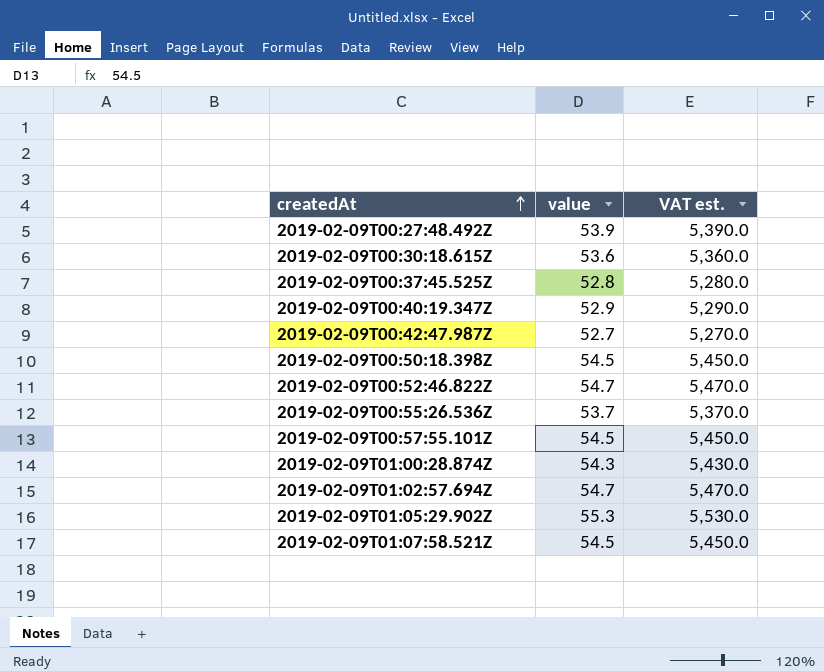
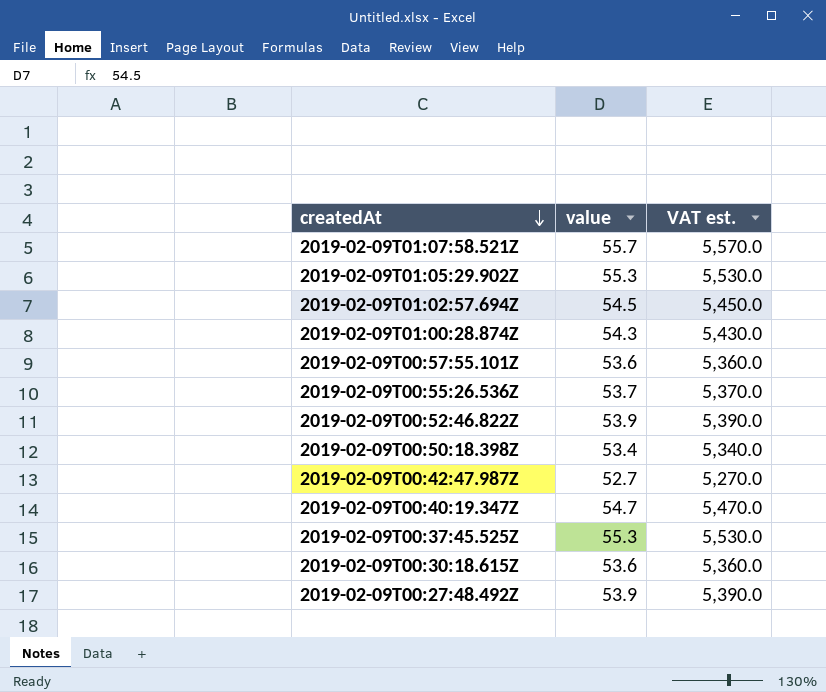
row order: createdAt ascending -> createdAt descending
2019-02-09T01:07:58.521Z | value: 54.5 -> 55.7
2019-02-09T01:07:58.521Z | VAT est.: 5,450.0 -> 5,570.0
2019-02-09T01:02:57.694Z | value: 54.7 -> 54.5
2019-02-09T01:02:57.694Z | VAT est.: 5,470.0 -> 5,450.0
2019-02-09T00:57:55.101Z | value: 54.5 -> 53.6
2019-02-09T00:57:55.101Z | VAT est.: 5,450.0 -> 5,360.0
2019-02-09T00:52:46.822Z | value: 54.7 -> 53.9
2019-02-09T00:52:46.822Z | VAT est.: 5,470.0 -> 5,390.0
2019-02-09T00:50:18.398Z | value: 54.5 -> 53.4
2019-02-09T00:50:18.398Z | VAT est.: 5,450.0 -> 5,340.0
2019-02-09T00:40:19.347Z | value: 52.9 -> 54.7
2019-02-09T00:40:19.347Z | VAT est.: 5,290.0 -> 5,470.0
2019-02-09T00:37:45.525Z | value: 52.8 -> 55.3
2019-02-09T00:37:45.525Z | VAT est.: 5,280.0 -> 5,530.0

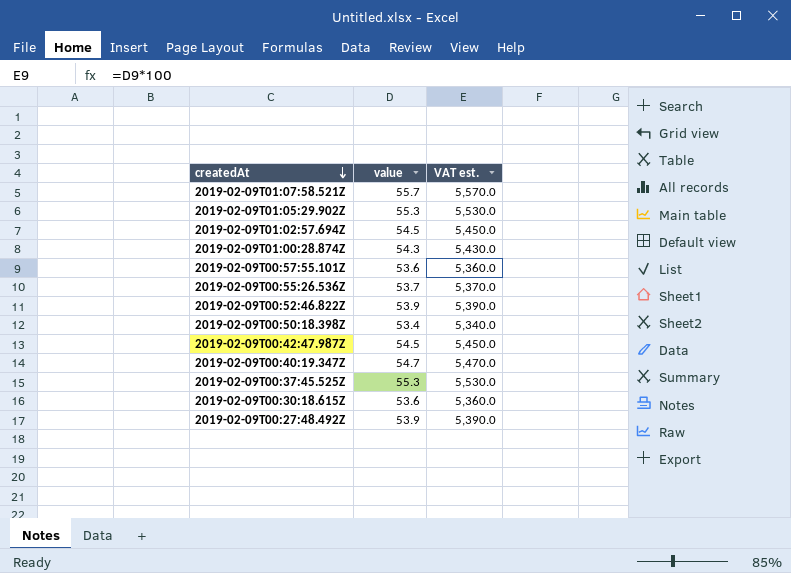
2019-02-09T00:42:47.987Z | value: 52.7 -> 54.5
2019-02-09T00:42:47.987Z | VAT est.: 5,270.0 -> 5,450.0

